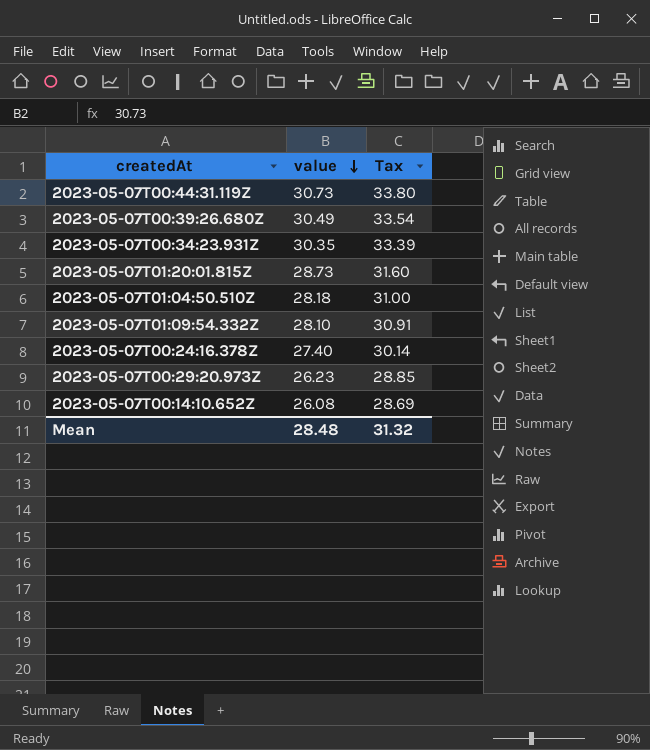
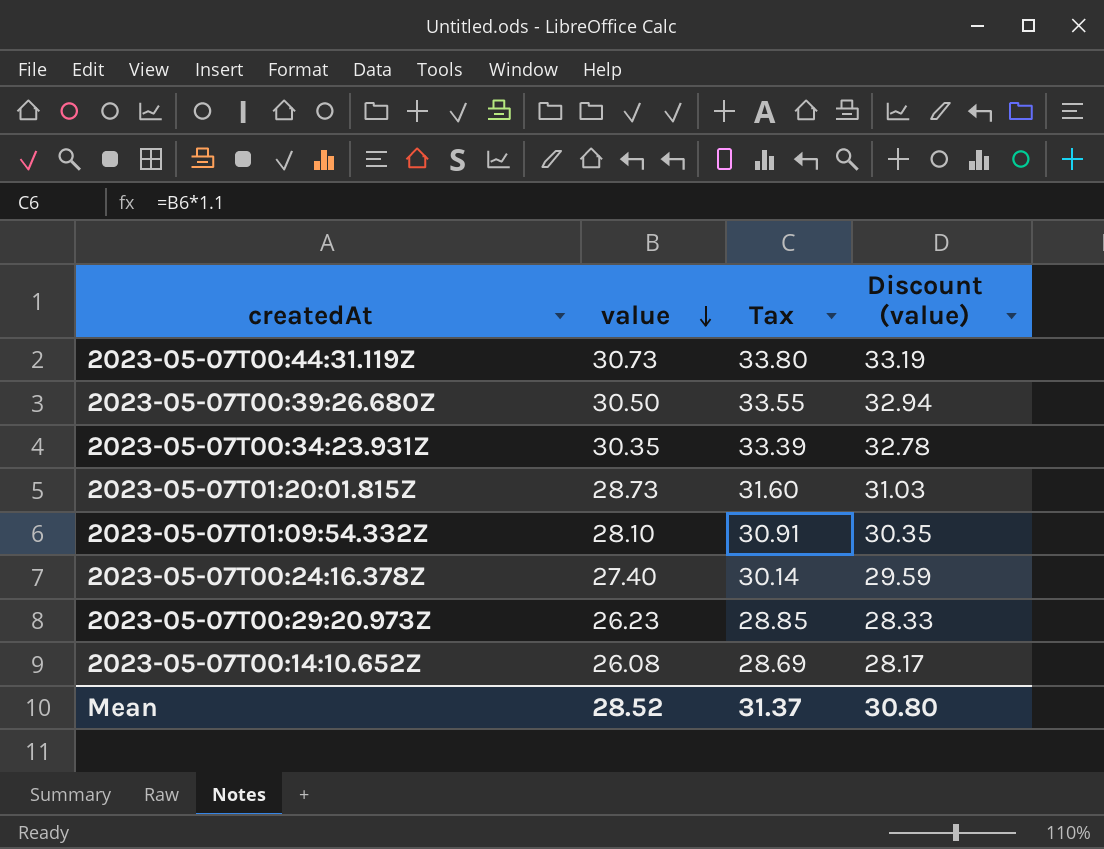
column Discount (value) | formula: none -> [value] * 1.08
row 2023-05-07T01:04:50.510Z: 28.18 | 31.00 -> none
2023-05-07T00:39:26.680Z | value: 30.49 -> 30.50
2023-05-07T00:39:26.680Z | Tax: 33.54 -> 33.55
Mean | value: 28.48 -> 28.52
Mean | Tax: 31.32 -> 31.37

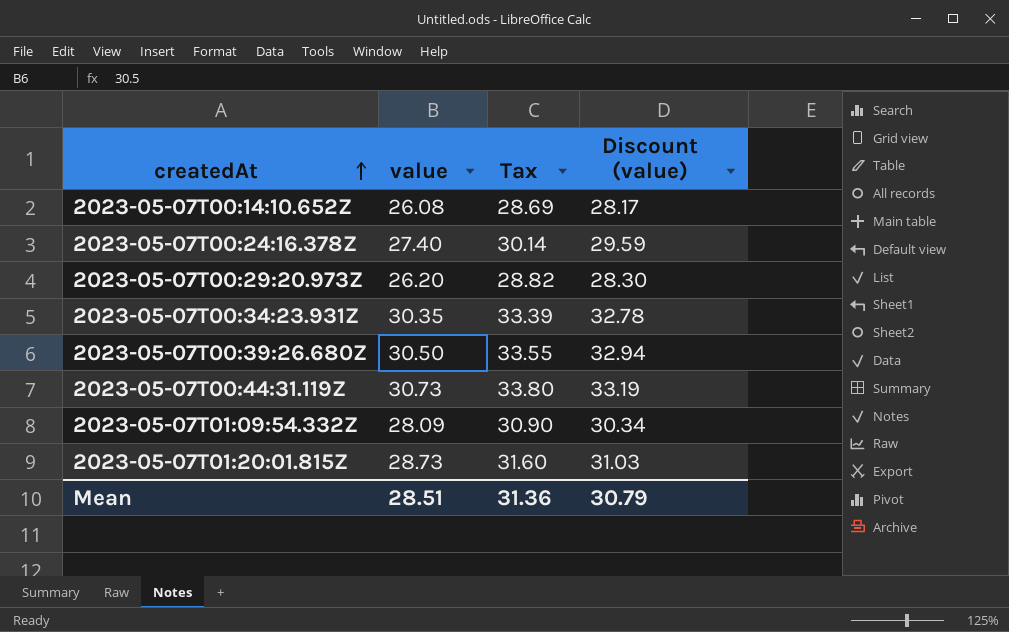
row order: value descending -> createdAt ascending
2023-05-07T00:29:20.973Z | value: 26.23 -> 26.20
2023-05-07T00:29:20.973Z | Tax: 28.85 -> 28.82
2023-05-07T00:29:20.973Z | Discount (value): 28.33 -> 28.30
2023-05-07T01:09:54.332Z | value: 28.10 -> 28.09
2023-05-07T01:09:54.332Z | Tax: 30.91 -> 30.90
2023-05-07T01:09:54.332Z | Discount (value): 30.35 -> 30.34
Mean | value: 28.52 -> 28.51
Mean | Tax: 31.37 -> 31.36
Mean | Discount (value): 30.80 -> 30.79

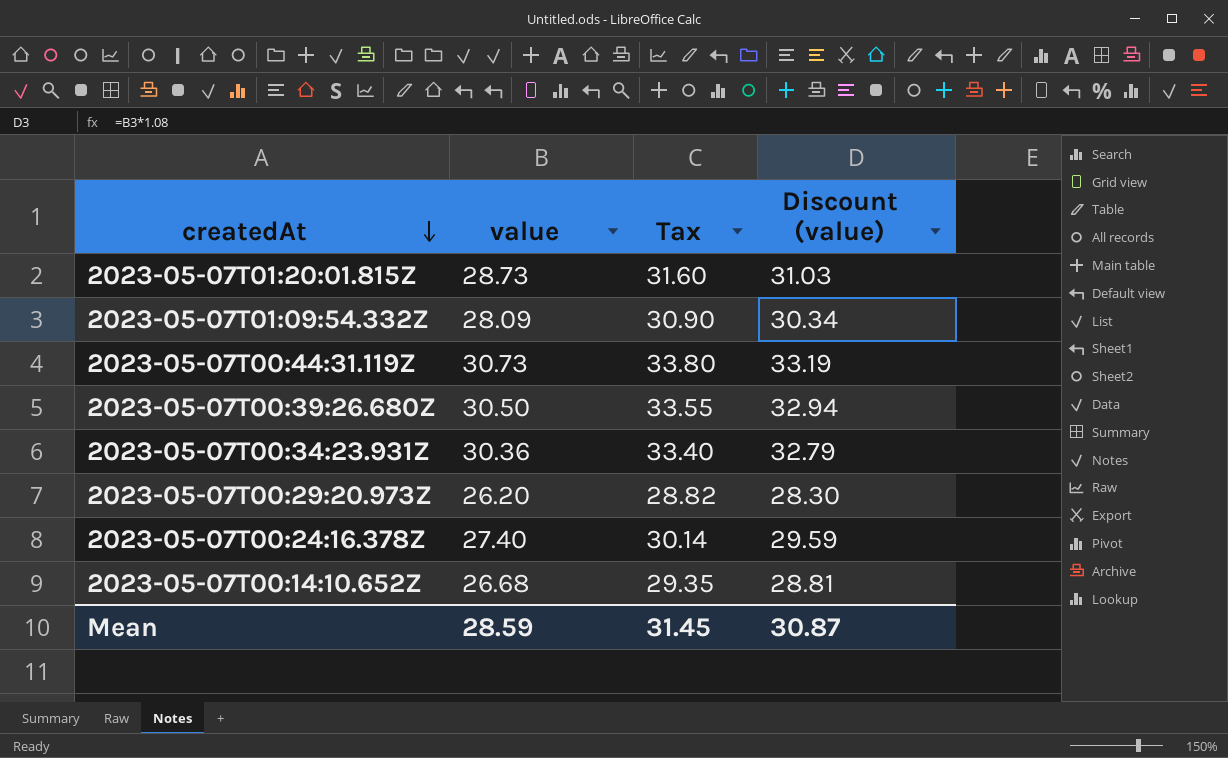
row order: createdAt ascending -> createdAt descending
2023-05-07T00:34:23.931Z | value: 30.35 -> 30.36
2023-05-07T00:34:23.931Z | Tax: 33.39 -> 33.40
2023-05-07T00:34:23.931Z | Discount (value): 32.78 -> 32.79
2023-05-07T00:14:10.652Z | value: 26.08 -> 26.68
2023-05-07T00:14:10.652Z | Tax: 28.69 -> 29.35
2023-05-07T00:14:10.652Z | Discount (value): 28.17 -> 28.81
Mean | value: 28.51 -> 28.59
Mean | Tax: 31.36 -> 31.45
Mean | Discount (value): 30.79 -> 30.87

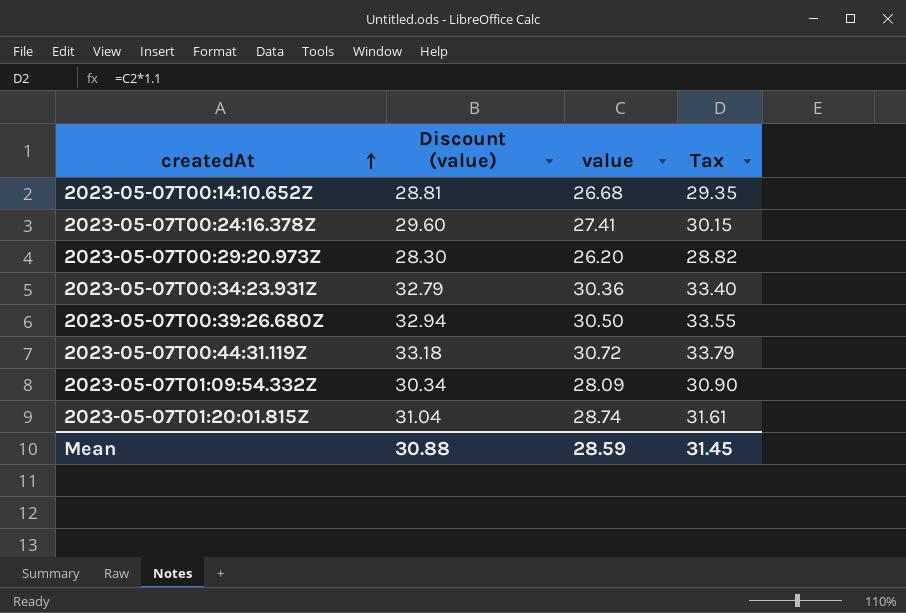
row order: createdAt descending -> createdAt ascending
column Discount (value) | position: 4 -> 2
2023-05-07T00:24:16.378Z | Discount (value): 29.59 -> 29.60
2023-05-07T00:24:16.378Z | value: 27.40 -> 27.41
2023-05-07T00:24:16.378Z | Tax: 30.14 -> 30.15
2023-05-07T00:44:31.119Z | Discount (value): 33.19 -> 33.18
2023-05-07T00:44:31.119Z | value: 30.73 -> 30.72
2023-05-07T00:44:31.119Z | Tax: 33.80 -> 33.79
2023-05-07T01:20:01.815Z | Discount (value): 31.03 -> 31.04
2023-05-07T01:20:01.815Z | value: 28.73 -> 28.74
2023-05-07T01:20:01.815Z | Tax: 31.60 -> 31.61
Mean | Discount (value): 30.87 -> 30.88

